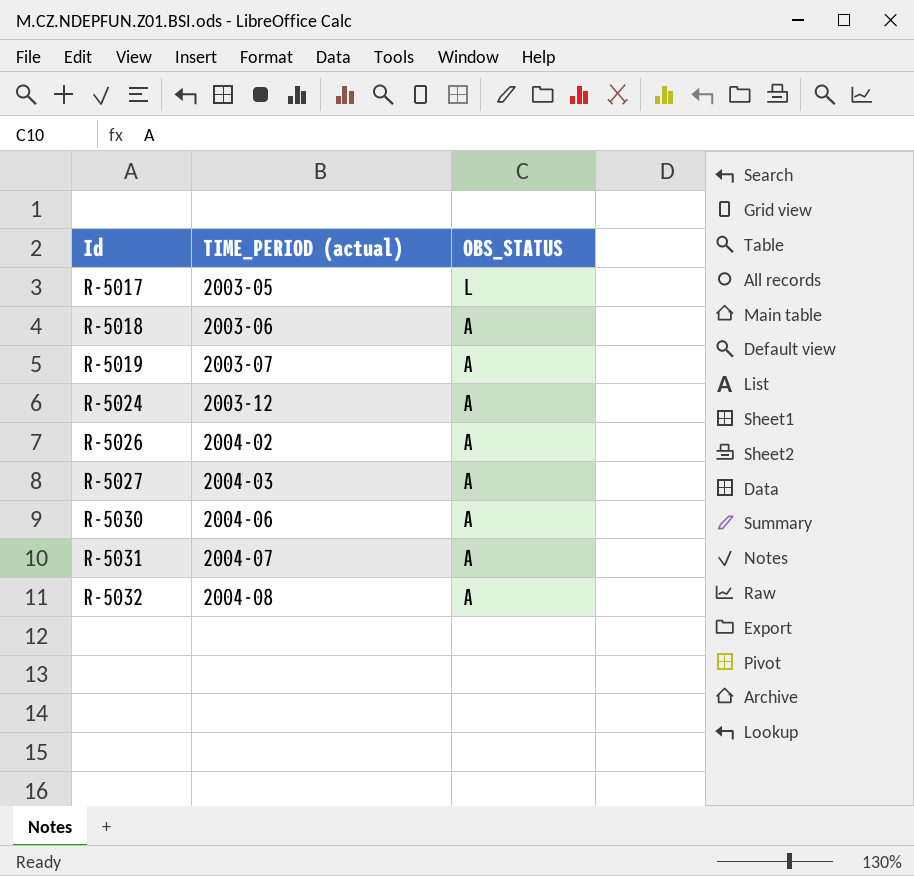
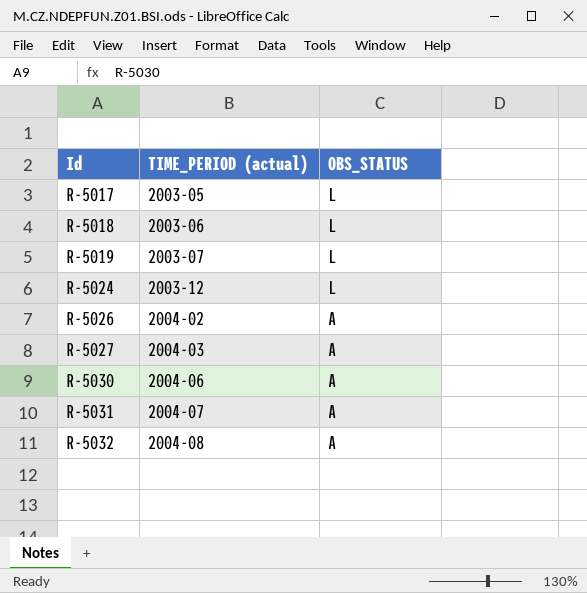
R-5018 | OBS_STATUS: A -> L
R-5019 | OBS_STATUS: A -> L
R-5024 | OBS_STATUS: A -> L

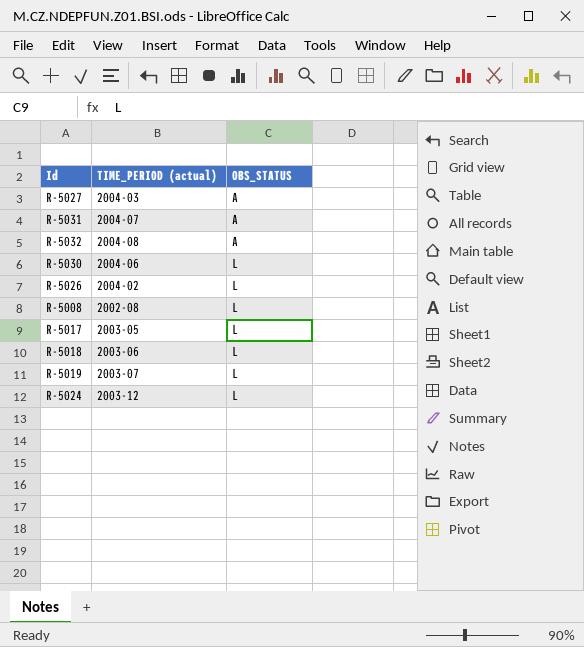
row order: Id ascending -> OBS_STATUS ascending
R-5030 | OBS_STATUS: A -> L
R-5026 | OBS_STATUS: A -> L
row R-5008: none -> 2002-08 | L

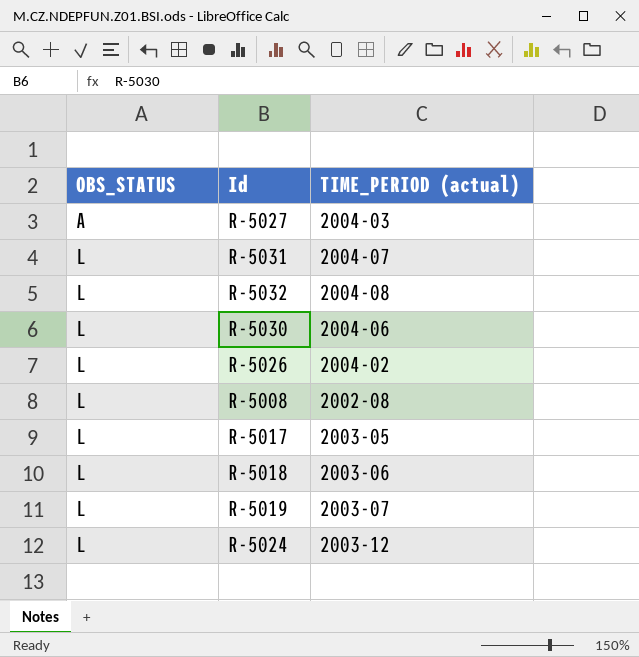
column OBS_STATUS | position: 3 -> 1
R-5031 | OBS_STATUS: A -> L
R-5032 | OBS_STATUS: A -> L

